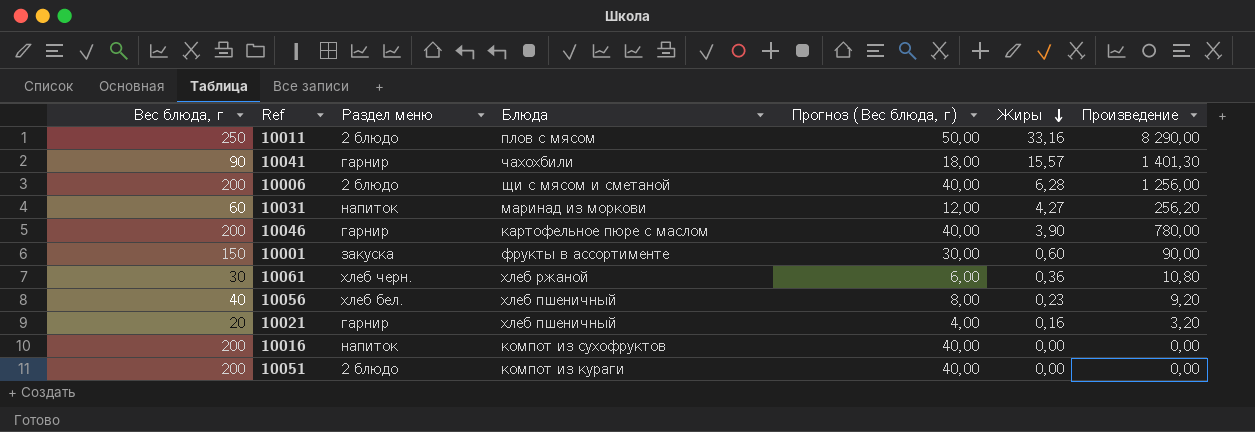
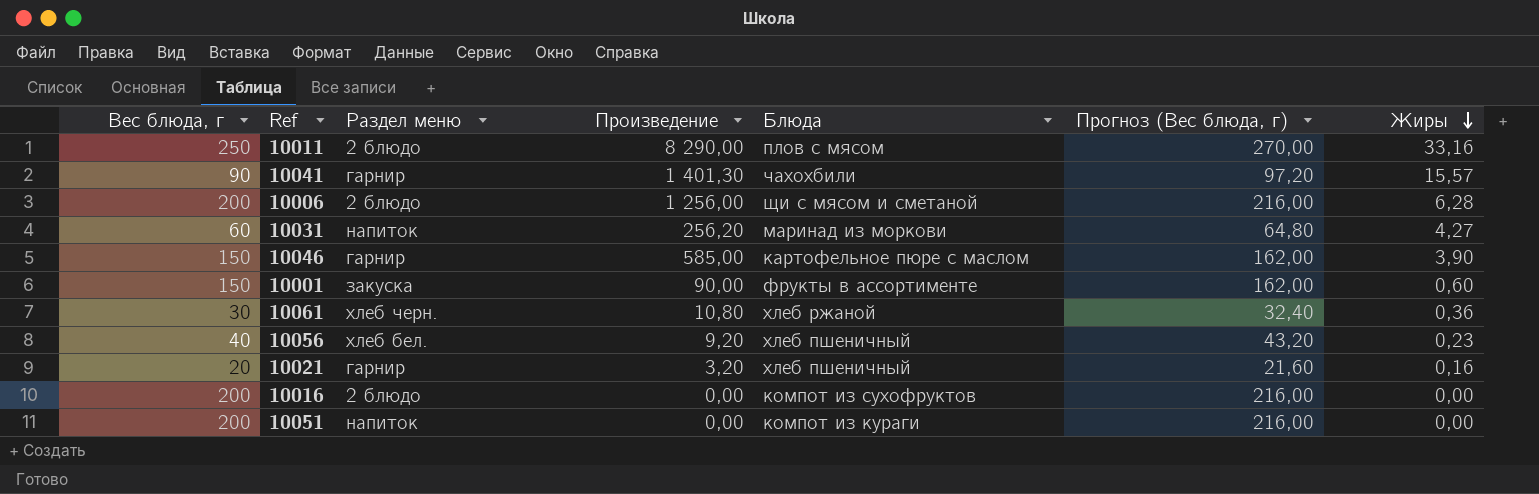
column Произведение | position: 7 -> 4
column Прогноз (Вес блюда, г) | formula: [Вес блюда, г] * 0,2 -> [Вес блюда, г] * 1,08
10046 | Вес блюда, г: 200 -> 150
10046 | Произведение: 780,00 -> 585,00
10016 | Раздел меню: напиток -> 2 блюдо
10051 | Раздел меню: 2 блюдо -> напиток

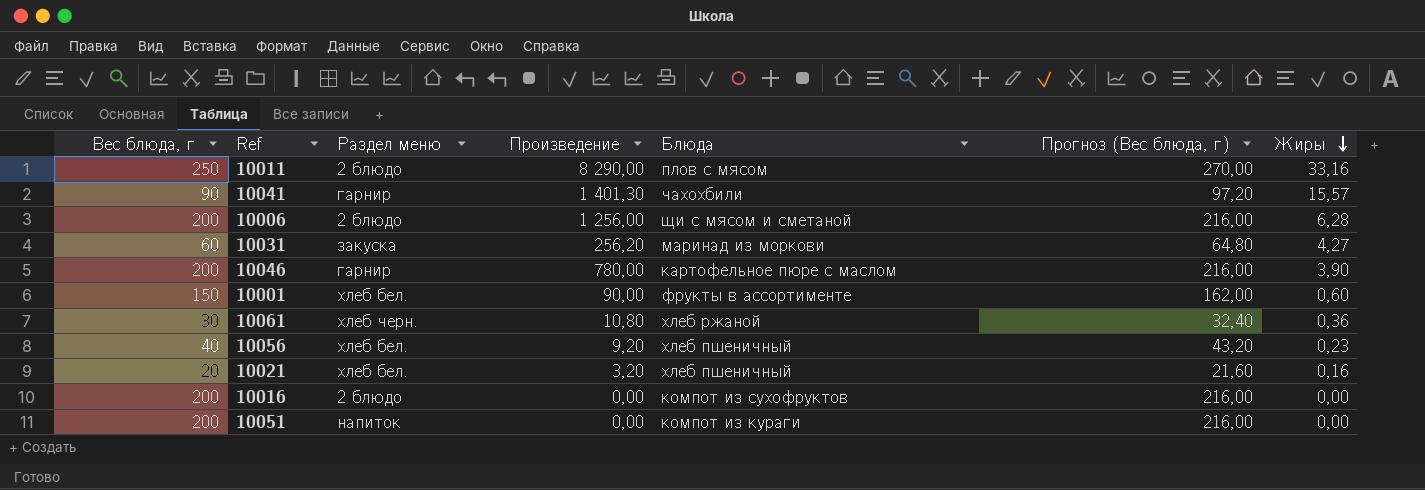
10031 | Раздел меню: напиток -> закуска
10046 | Вес блюда, г: 150 -> 200
10046 | Произведение: 585,00 -> 780,00
10046 | Прогноз (Вес блюда, г): 162,00 -> 216,00
10001 | Раздел меню: закуска -> хлеб бел.
10021 | Раздел меню: гарнир -> хлеб бел.

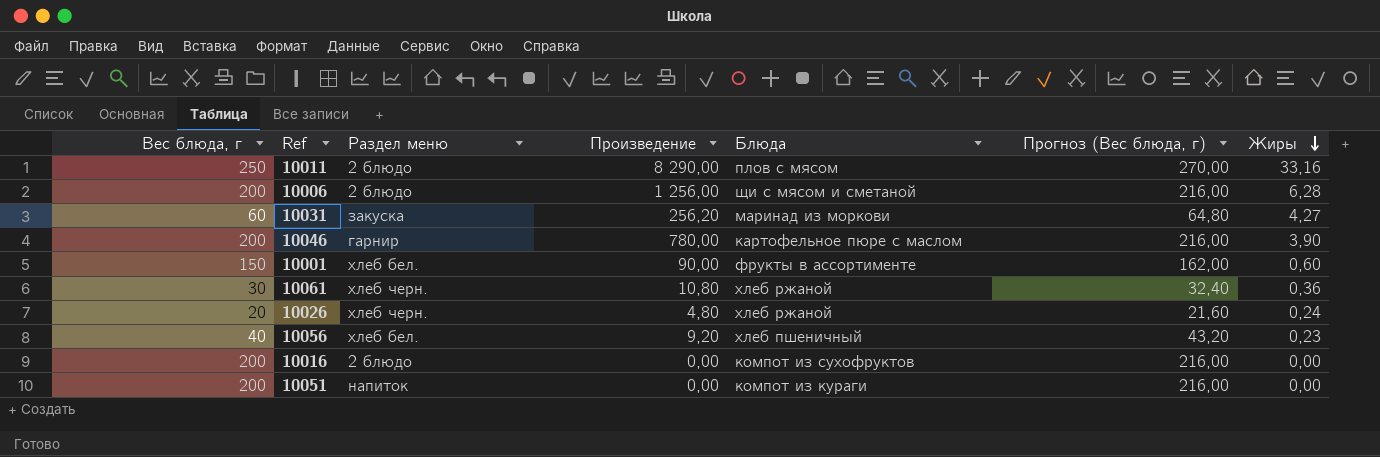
row 10041: 90 | гарнир | 1 401,30 | чахохбили | 97,20 | 15,57 -> none
row 10021: 20 | хлеб бел. | 3,20 | хлеб пшеничный | 21,60 | 0,16 -> none
row 10026: none -> 20 | хлеб черн. | 4,80 | хлеб ржаной | 21,60 | 0,24

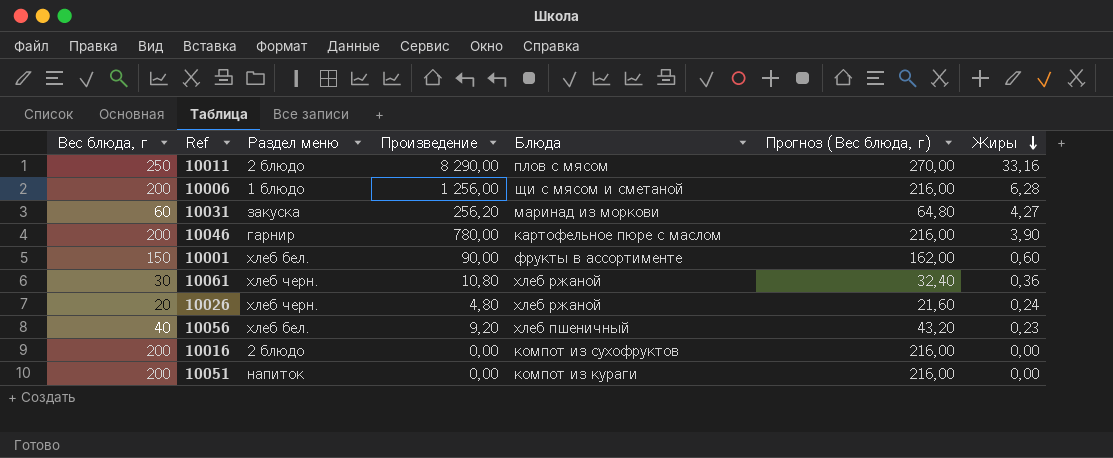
10006 | Раздел меню: 2 блюдо -> 1 блюдо

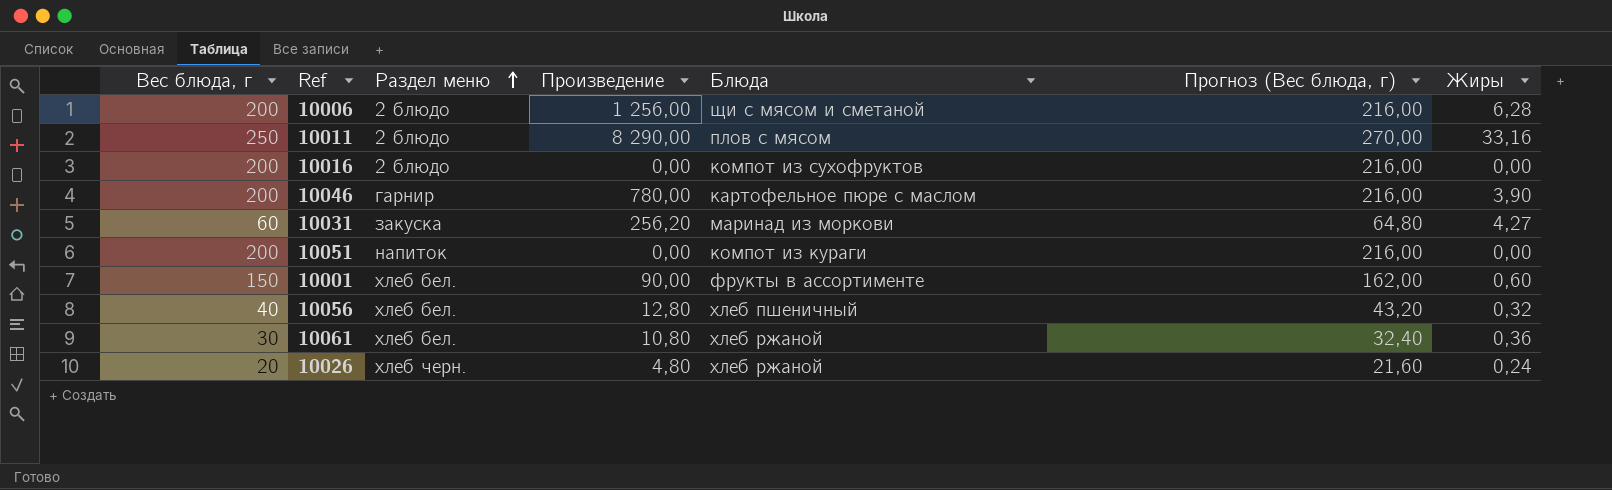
row order: Жиры descending -> Раздел меню ascending
10006 | Раздел меню: 1 блюдо -> 2 блюдо
10056 | Произведение: 9,20 -> 12,80
10056 | Жиры: 0,23 -> 0,32
10061 | Раздел меню: хлеб черн. -> хлеб бел.

